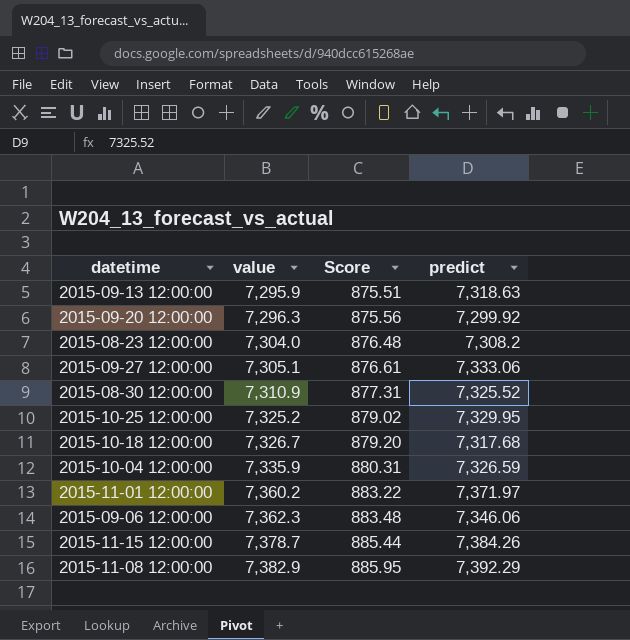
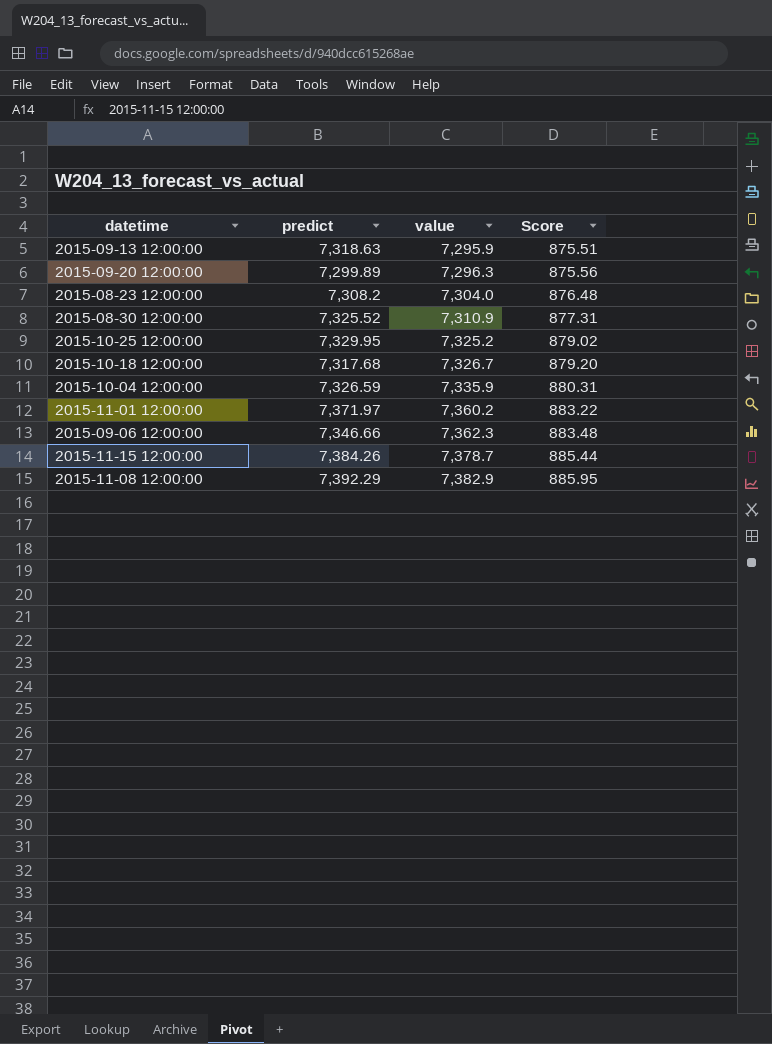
column predict | position: 4 -> 2
row 2015-09-27 12:00:00: 7,305.1 | 876.61 | 7,333.06 -> none
2015-09-20 12:00:00 | predict: 7,299.92 -> 7,299.89
2015-09-06 12:00:00 | predict: 7,346.06 -> 7,346.66

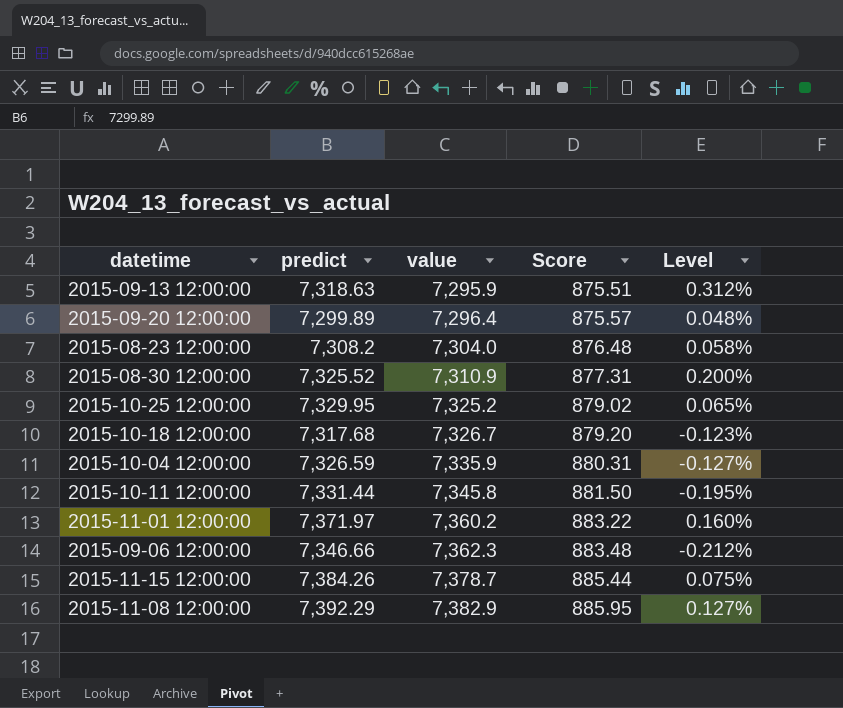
column Level | formula: none -> ([predict] - [value]) / [value]
2015-09-20 12:00:00 | value: 7,296.3 -> 7,296.4
2015-09-20 12:00:00 | Score: 875.56 -> 875.57
row 2015-10-11 12:00:00: none -> 7,331.44 | 7,345.8 | 881.50 | -0.195%

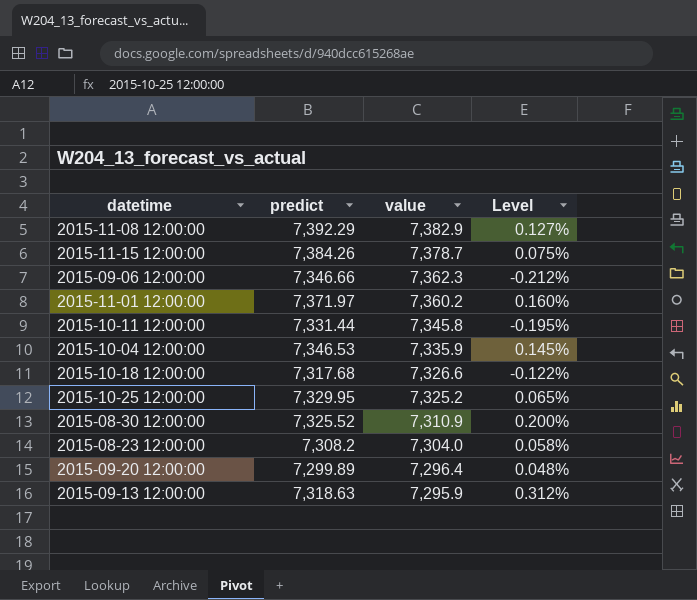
row order: value ascending -> value descending
column Score | formula: [value] * 0.12 -> none
2015-10-04 12:00:00 | predict: 7,326.59 -> 7,346.53
2015-10-04 12:00:00 | Level: -0.127% -> 0.145%
2015-10-18 12:00:00 | value: 7,326.7 -> 7,326.6
2015-10-18 12:00:00 | Level: -0.123% -> -0.122%

